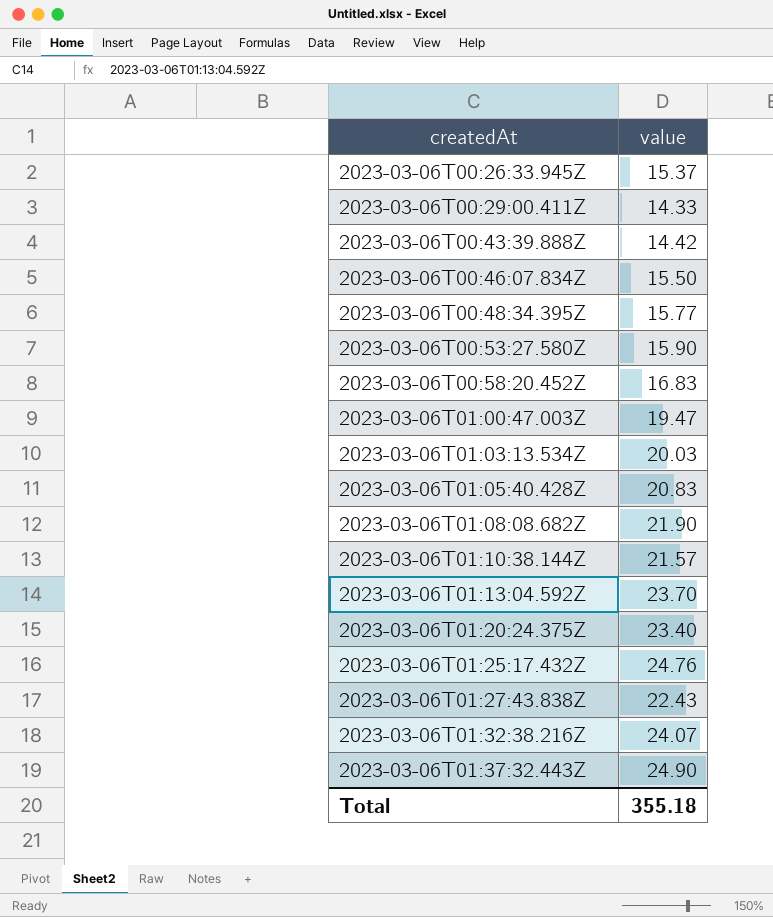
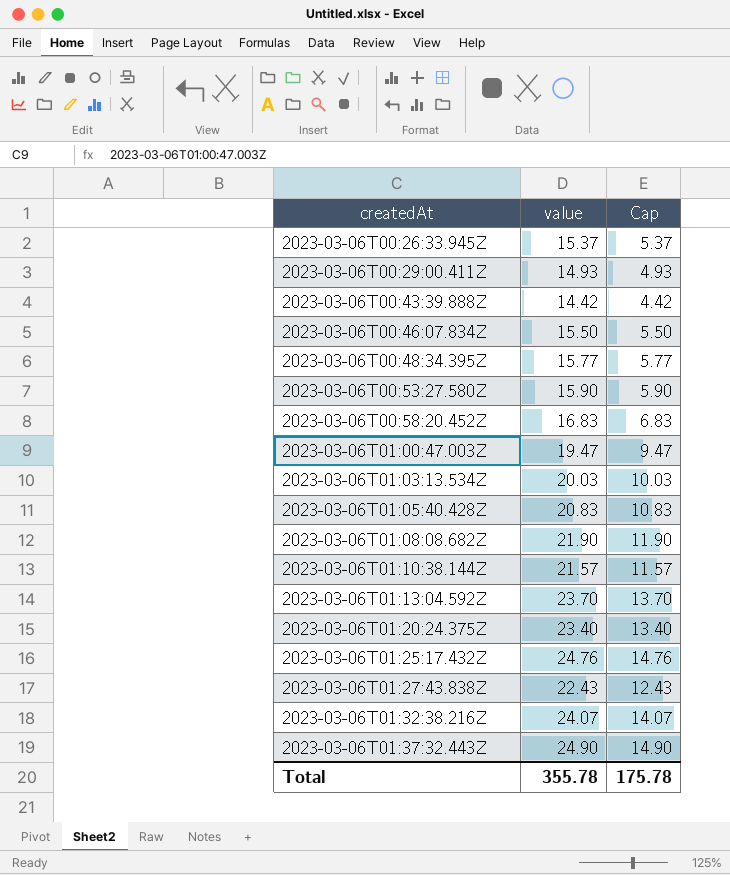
column Cap | formula: none -> [value] - 10
2023-03-06T00:29:00.411Z | value: 14.33 -> 14.93
Total | value: 355.18 -> 355.78

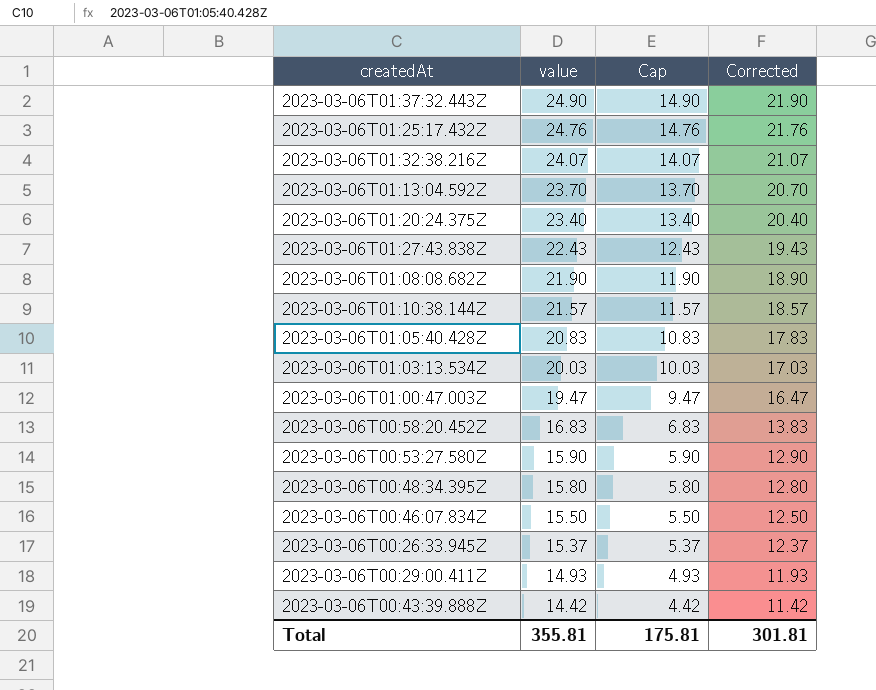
row order: createdAt ascending -> value descending
column Corrected | formula: none -> [value] - 3
2023-03-06T00:48:34.395Z | value: 15.77 -> 15.80
2023-03-06T00:48:34.395Z | Cap: 5.77 -> 5.80
Total | value: 355.78 -> 355.81
Total | Cap: 175.78 -> 175.81

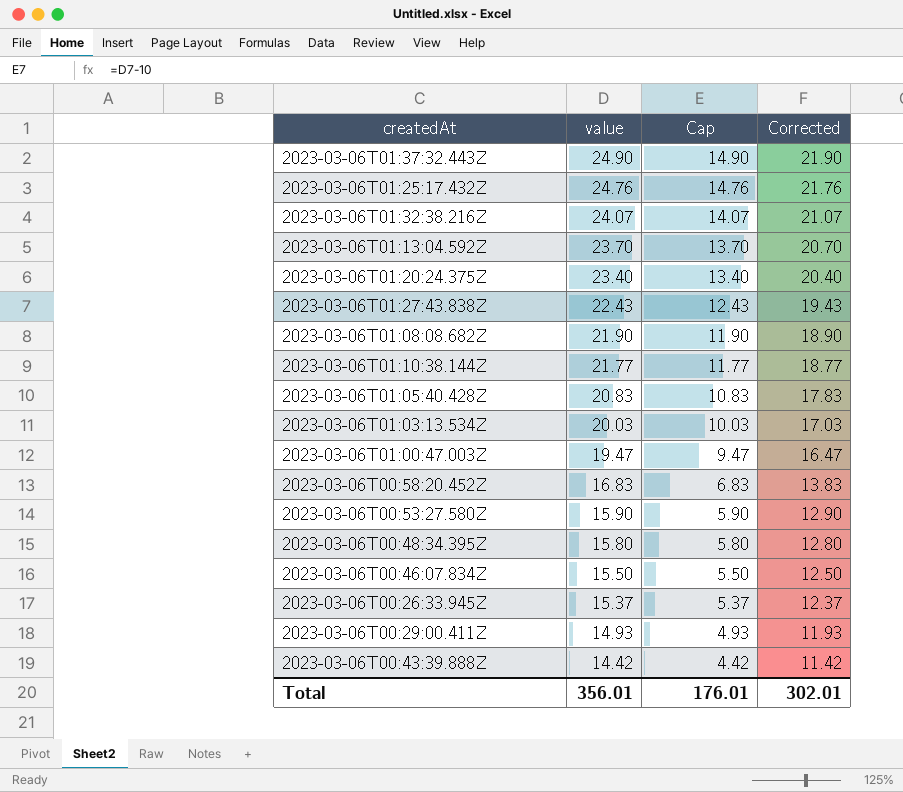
2023-03-06T01:10:38.144Z | value: 21.57 -> 21.77
2023-03-06T01:10:38.144Z | Cap: 11.57 -> 11.77
2023-03-06T01:10:38.144Z | Corrected: 18.57 -> 18.77
Total | value: 355.81 -> 356.01
Total | Cap: 175.81 -> 176.01
Total | Corrected: 301.81 -> 302.01

